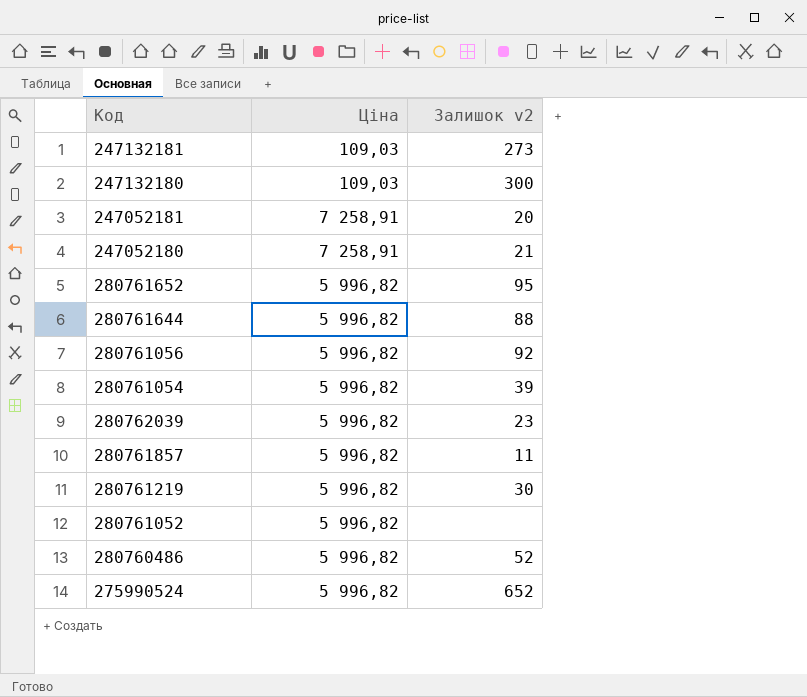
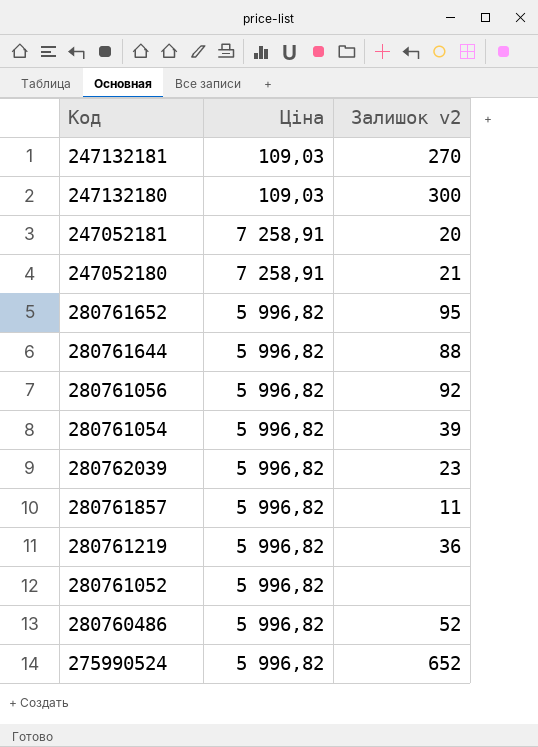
247132181 | Залишок v2: 273 -> 270
280761219 | Залишок v2: 30 -> 36

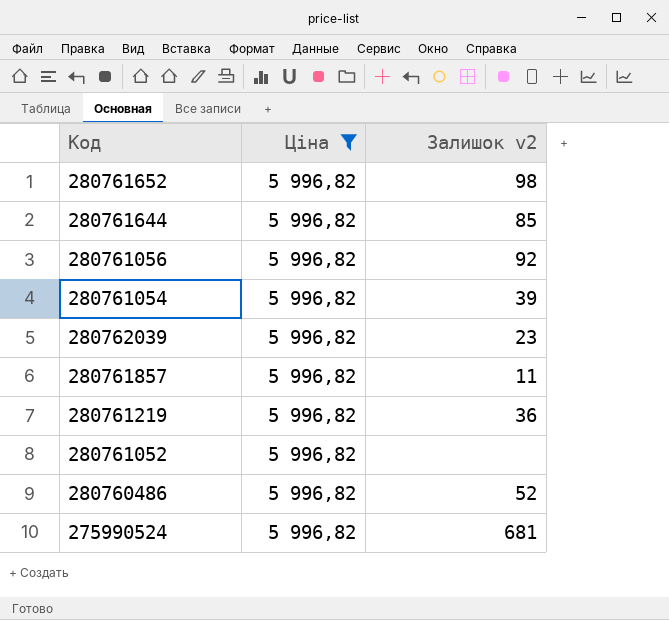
filter: none -> Ціна = 5 996,82
280761652 | Залишок v2: 95 -> 98
280761644 | Залишок v2: 88 -> 85
275990524 | Залишок v2: 652 -> 681

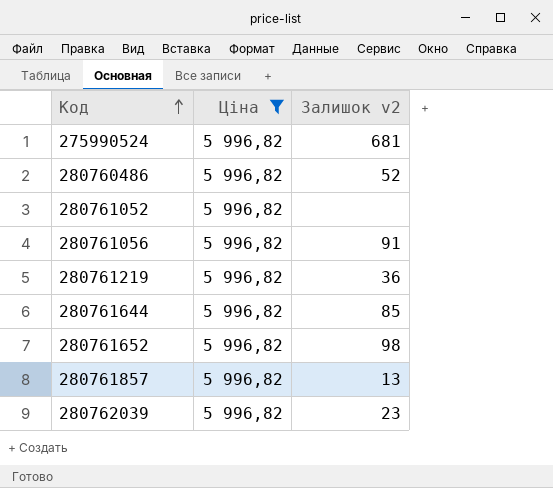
row order: none -> Код ascending
row 280761054: 5 996,82 | 39 -> none
280761056 | Залишок v2: 92 -> 91
280761857 | Залишок v2: 11 -> 13

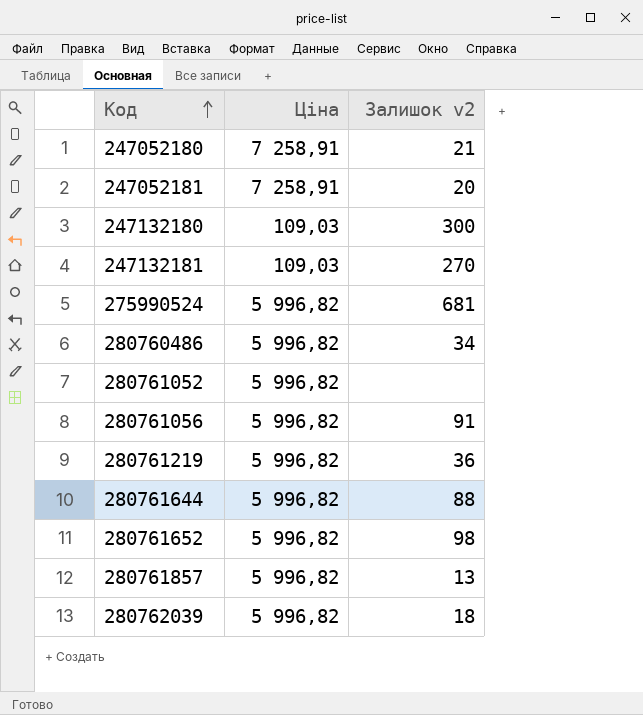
filter: Ціна = 5 996,82 -> none
280760486 | Залишок v2: 52 -> 34
280761644 | Залишок v2: 85 -> 88
280762039 | Залишок v2: 23 -> 18

